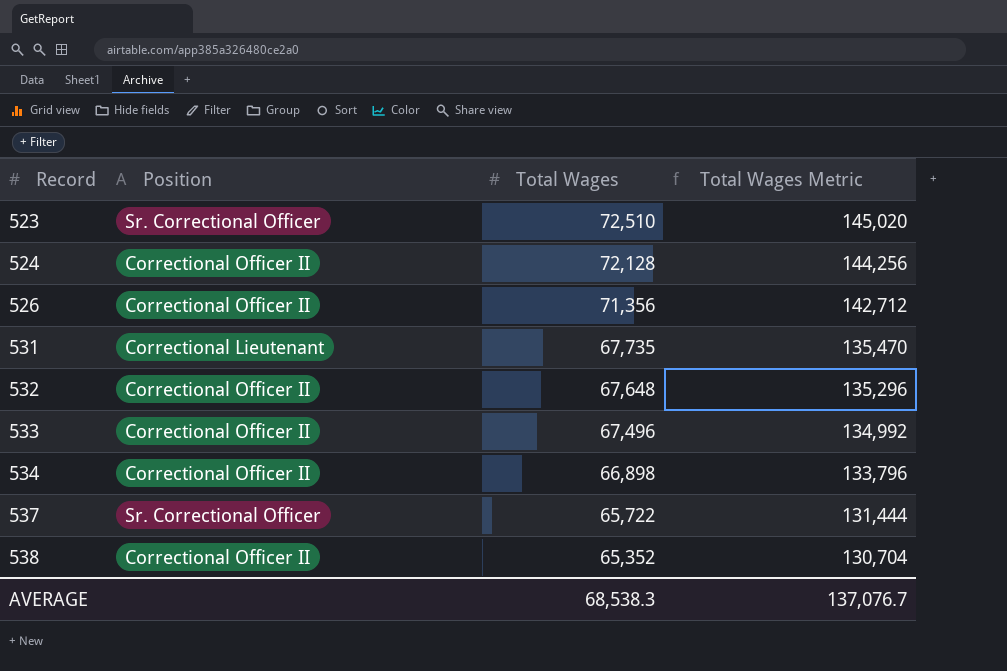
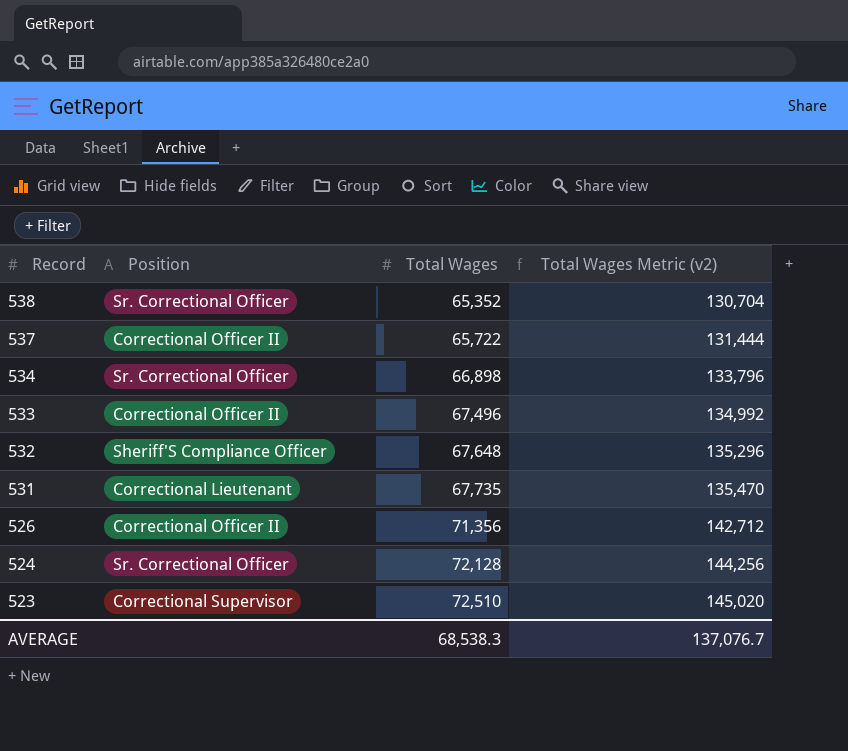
row order: Record ascending -> Record descending
column name: Total Wages Metric -> Total Wages Metric (v2)
538 | Position: Correctional Officer II -> Sr. Correctional Officer
537 | Position: Sr. Correctional Officer -> Correctional Officer II
534 | Position: Correctional Officer II -> Sr. Correctional Officer
532 | Position: Correctional Officer II -> Sheriff'S Compliance Officer
524 | Position: Correctional Officer II -> Sr. Correctional Officer
523 | Position: Sr. Correctional Officer -> Correctional Supervisor

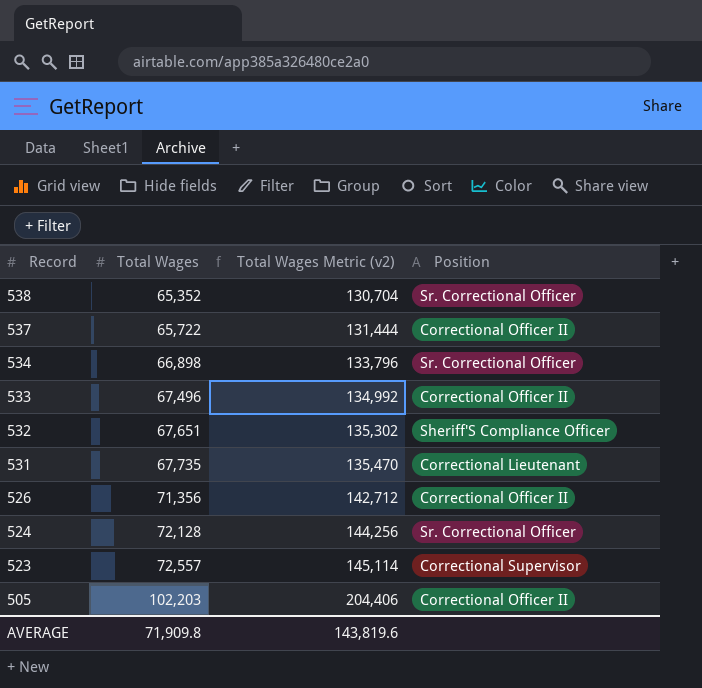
column Position | position: 2 -> 4
532 | Total Wages: 67,648 -> 67,651
532 | Total Wages Metric (v2): 135,296 -> 135,302
523 | Total Wages: 72,510 -> 72,557
523 | Total Wages Metric (v2): 145,020 -> 145,114
row 505: none -> 102,203 | 204,406 | Correctional Officer II
AVERAGE | Total Wages: 68,538.3 -> 71,909.8
AVERAGE | Total Wages Metric (v2): 137,076.7 -> 143,819.6

